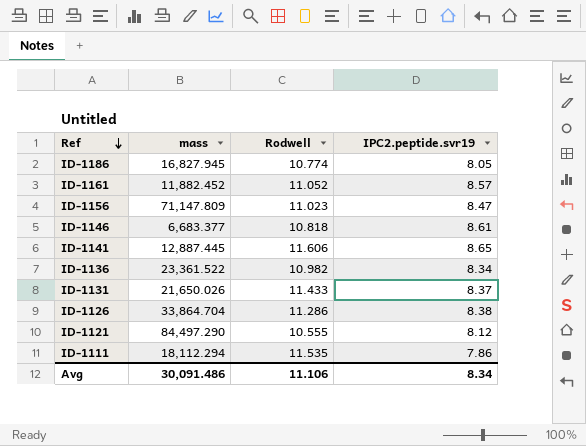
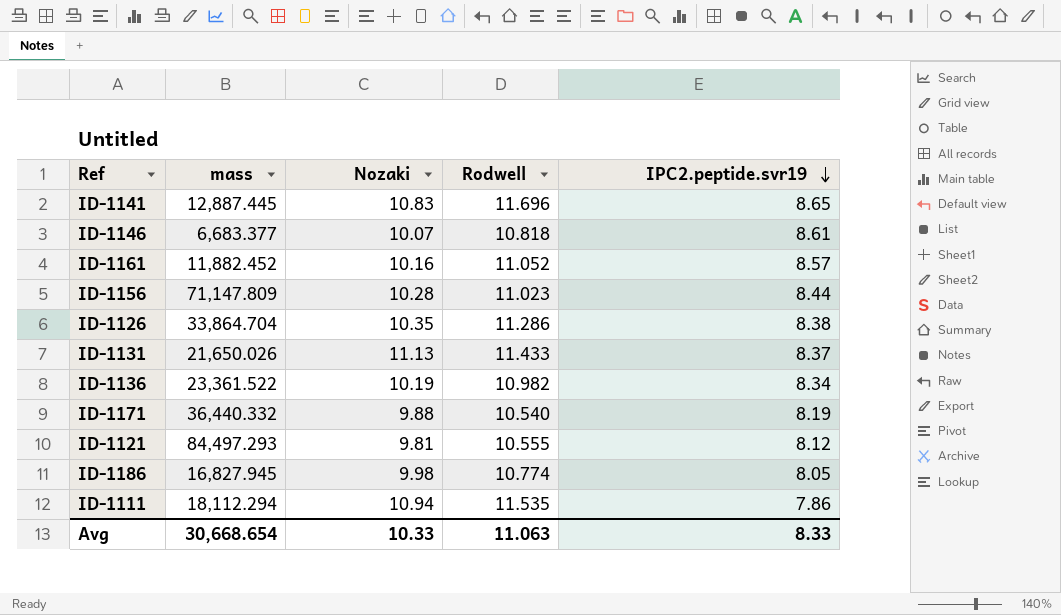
row order: Ref descending -> IPC2.peptide.svr19 descending
column Nozaki | position: none -> 3
ID-1141 | Rodwell: 11.606 -> 11.696
ID-1156 | IPC2.peptide.svr19: 8.47 -> 8.44
row ID-1171: none -> 36,440.332 | 9.88 | 10.540 | 8.19
ID-1121 | mass: 84,497.290 -> 84,497.293
Avg | mass: 30,091.486 -> 30,668.654
Avg | Rodwell: 11.106 -> 11.063
Avg | IPC2.peptide.svr19: 8.34 -> 8.33

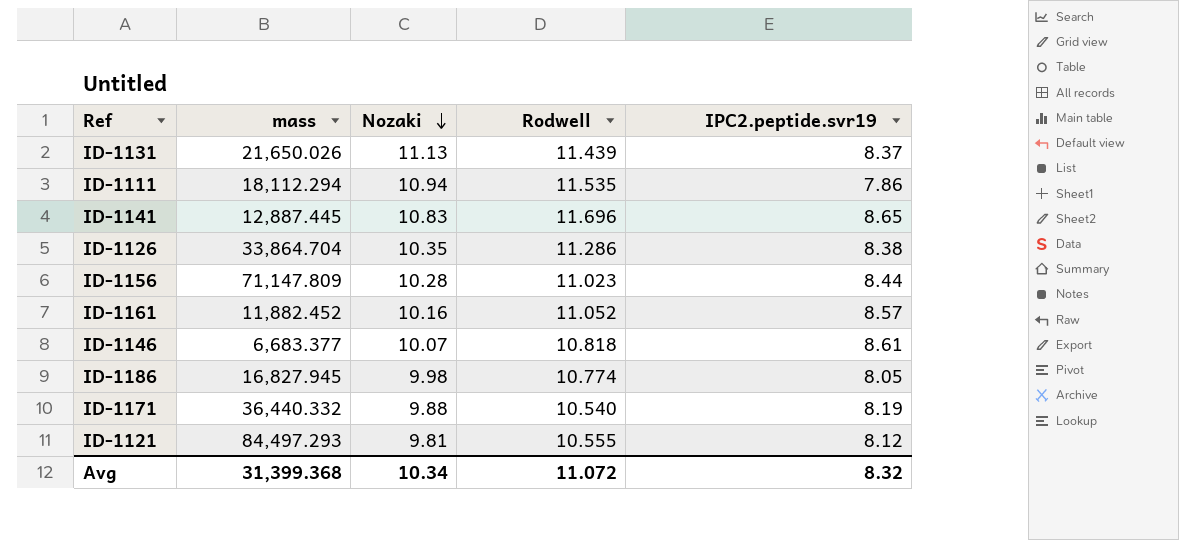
row order: IPC2.peptide.svr19 descending -> Nozaki descending
row ID-1136: 23,361.522 | 10.19 | 10.982 | 8.34 -> none
ID-1131 | Rodwell: 11.433 -> 11.439
Avg | mass: 30,668.654 -> 31,399.368
Avg | Nozaki: 10.33 -> 10.34
Avg | Rodwell: 11.063 -> 11.072
Avg | IPC2.peptide.svr19: 8.33 -> 8.32

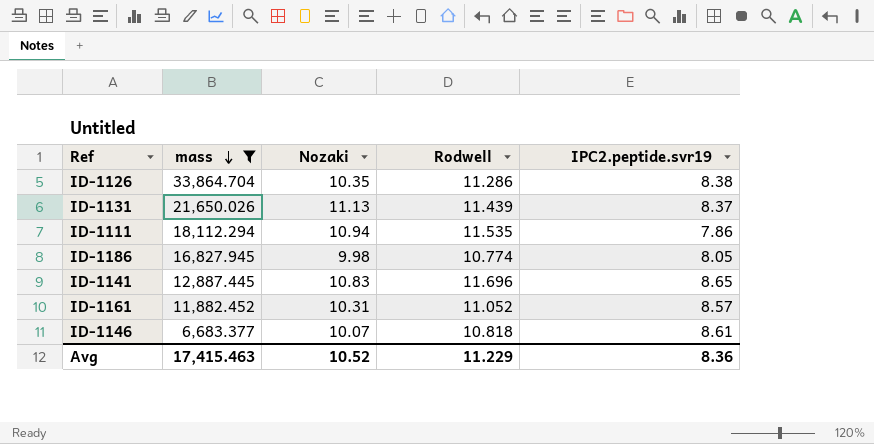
filter: none -> mass <= 33,864.704
row order: Nozaki descending -> mass descending
ID-1161 | Nozaki: 10.16 -> 10.31
Avg | mass: 31,399.368 -> 17,415.463
Avg | Nozaki: 10.34 -> 10.52
Avg | Rodwell: 11.072 -> 11.229
Avg | IPC2.peptide.svr19: 8.32 -> 8.36

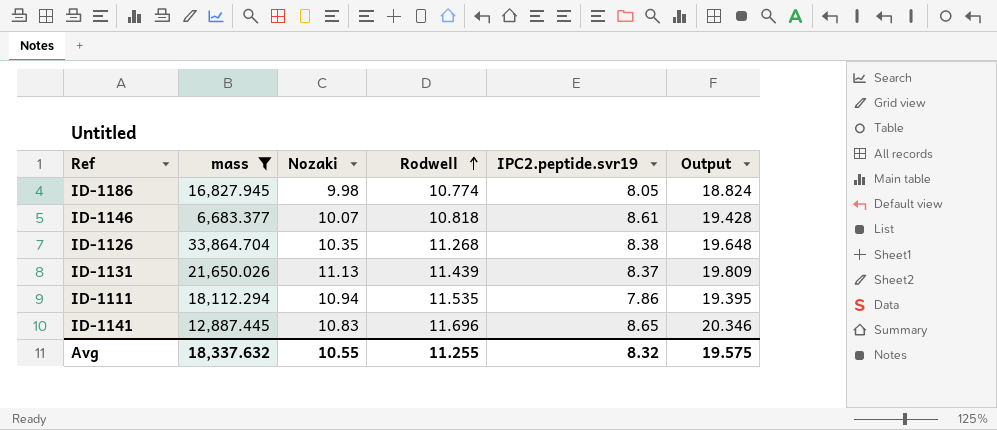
row order: mass descending -> Rodwell ascending
column Output | formula: none -> [Rodwell] + [IPC2.peptide.svr19]
row ID-1161: 11,882.452 | 10.31 | 11.052 | 8.57 -> none
ID-1126 | Rodwell: 11.286 -> 11.268
Avg | mass: 17,415.463 -> 18,337.632
Avg | Nozaki: 10.52 -> 10.55
Avg | Rodwell: 11.229 -> 11.255
Avg | IPC2.peptide.svr19: 8.36 -> 8.32

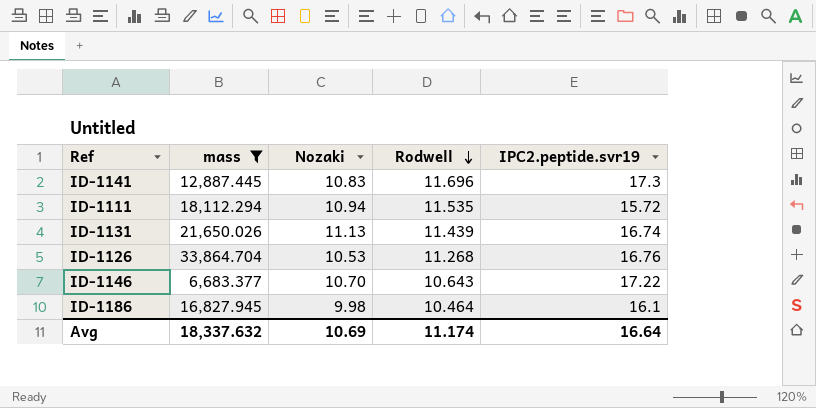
row order: Rodwell ascending -> Rodwell descending
column Output | formula: [Rodwell] + [IPC2.peptide.svr19] -> none
ID-1141 | IPC2.peptide.svr19: 8.65 -> 17.3
ID-1111 | IPC2.peptide.svr19: 7.86 -> 15.72
ID-1131 | IPC2.peptide.svr19: 8.37 -> 16.74
ID-1126 | Nozaki: 10.35 -> 10.53
ID-1126 | IPC2.peptide.svr19: 8.38 -> 16.76
ID-1146 | Nozaki: 10.07 -> 10.70
ID-1146 | Rodwell: 10.818 -> 10.643
ID-1146 | IPC2.peptide.svr19: 8.61 -> 17.22
ID-1186 | Rodwell: 10.774 -> 10.464
ID-1186 | IPC2.peptide.svr19: 8.05 -> 16.1
Avg | Nozaki: 10.55 -> 10.69
Avg | Rodwell: 11.255 -> 11.174
Avg | IPC2.peptide.svr19: 8.32 -> 16.64

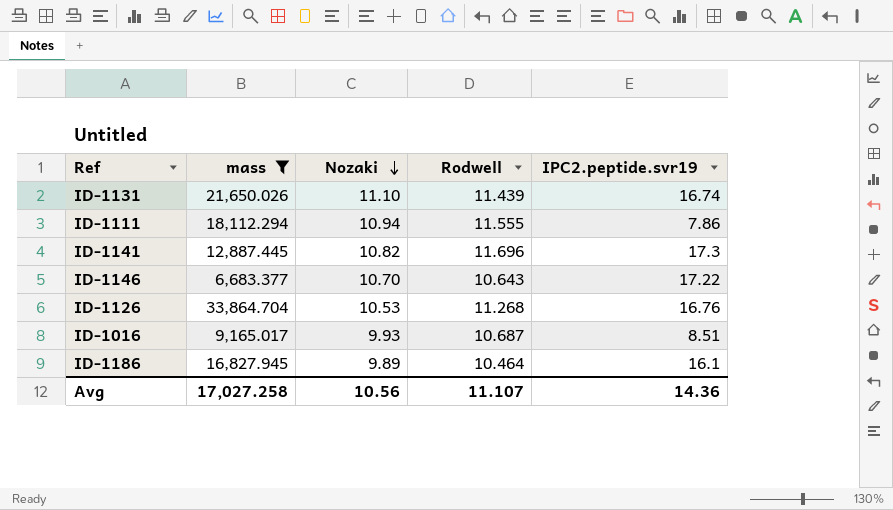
row order: Rodwell descending -> Nozaki descending
ID-1131 | Nozaki: 11.13 -> 11.10
ID-1111 | Rodwell: 11.535 -> 11.555
ID-1111 | IPC2.peptide.svr19: 15.72 -> 7.86
ID-1141 | Nozaki: 10.83 -> 10.82
row ID-1016: none -> 9,165.017 | 9.93 | 10.687 | 8.51
ID-1186 | Nozaki: 9.98 -> 9.89
Avg | mass: 18,337.632 -> 17,027.258
Avg | Nozaki: 10.69 -> 10.56
Avg | Rodwell: 11.174 -> 11.107
Avg | IPC2.peptide.svr19: 16.64 -> 14.36

